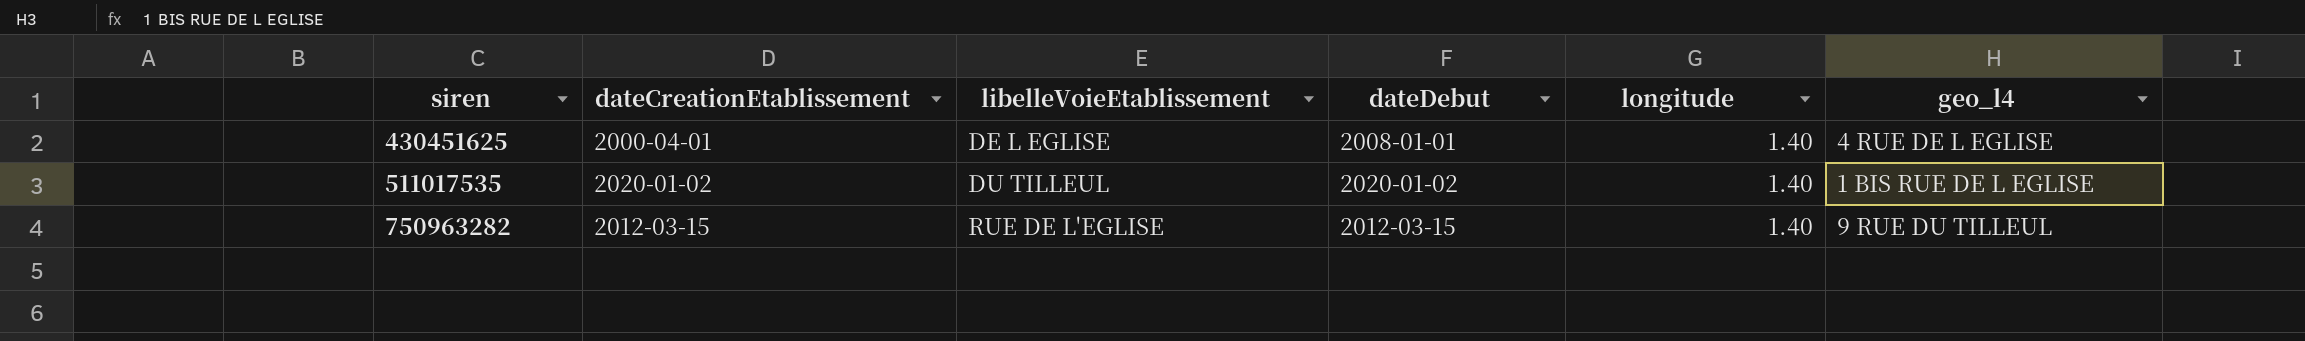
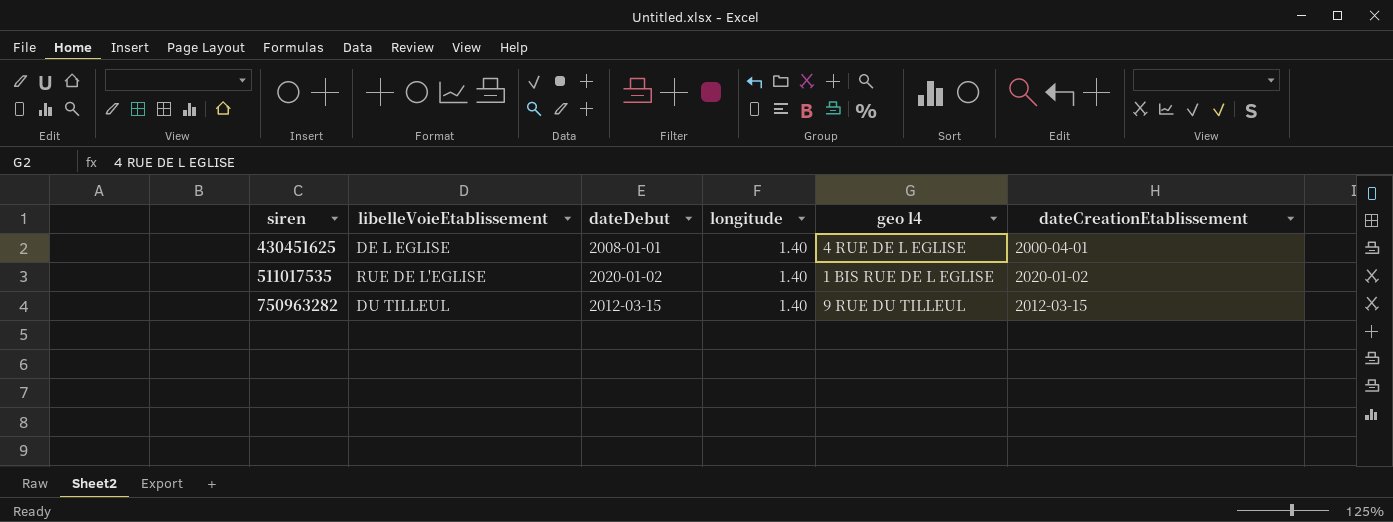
column name: geo_l4 -> geo l4
column dateCreationEtablissement | position: 2 -> 6
511017535 | libelleVoieEtablissement: DU TILLEUL -> RUE DE L'EGLISE
750963282 | libelleVoieEtablissement: RUE DE L'EGLISE -> DU TILLEUL

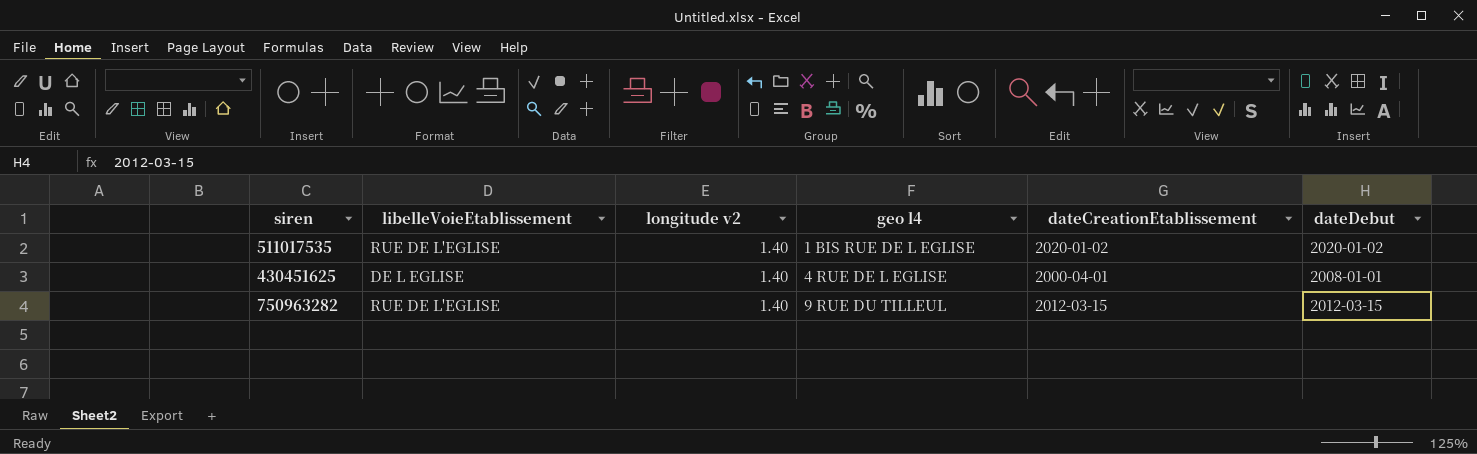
row order: siren ascending -> geo l4 ascending
column name: longitude -> longitude v2
column dateDebut | position: 3 -> 6
750963282 | libelleVoieEtablissement: DU TILLEUL -> RUE DE L'EGLISE

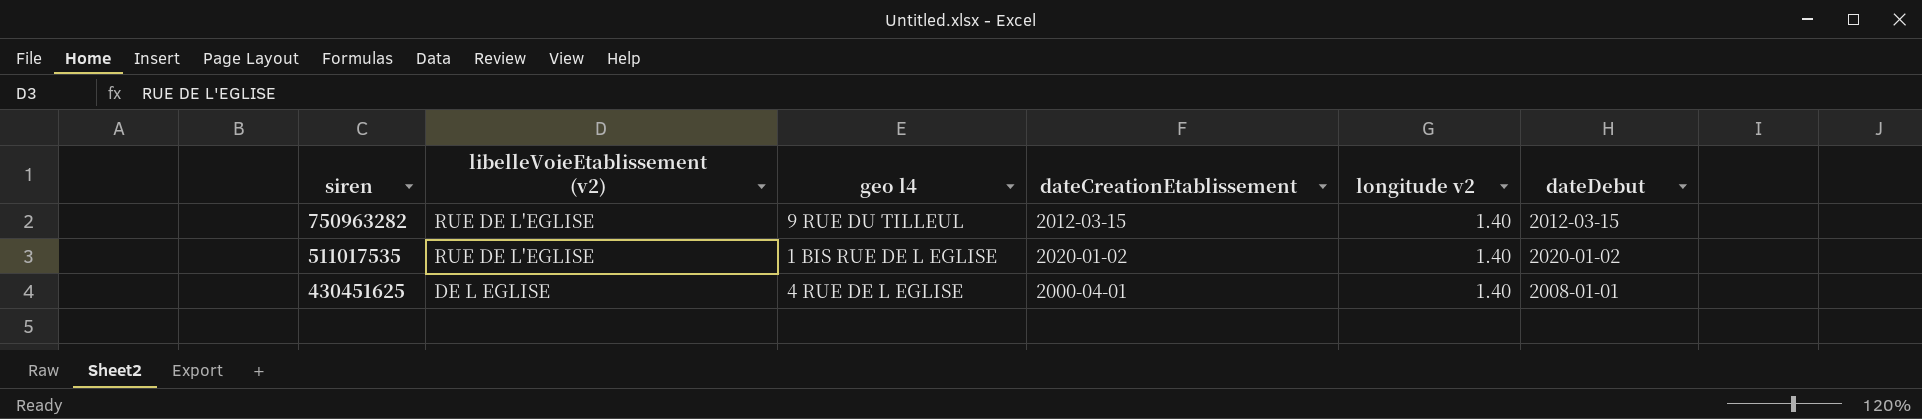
row order: geo l4 ascending -> siren descending
column name: libelleVoieEtablissement -> libelleVoieEtablissement (v2)
column longitude v2 | position: 3 -> 5

